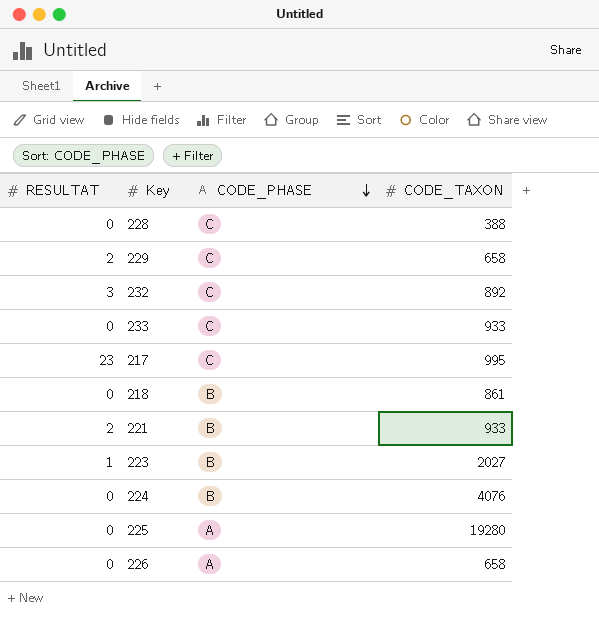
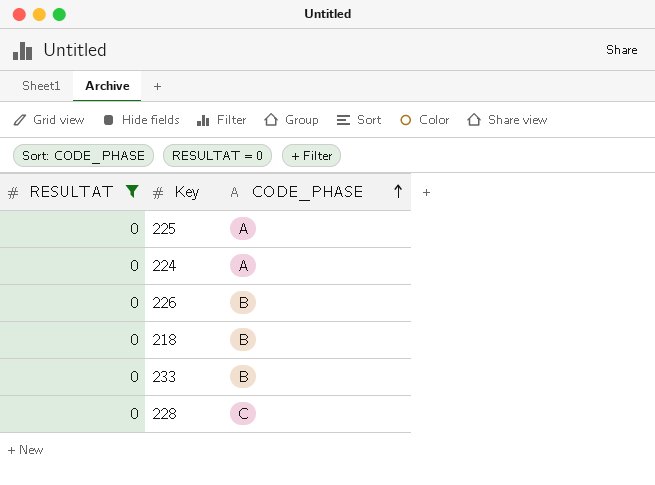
filter: none -> RESULTAT = 0
row order: CODE_PHASE descending -> CODE_PHASE ascending
column CODE_TAXON | position: 4 -> none
224 | CODE_PHASE: B -> A
226 | CODE_PHASE: A -> B
233 | CODE_PHASE: C -> B

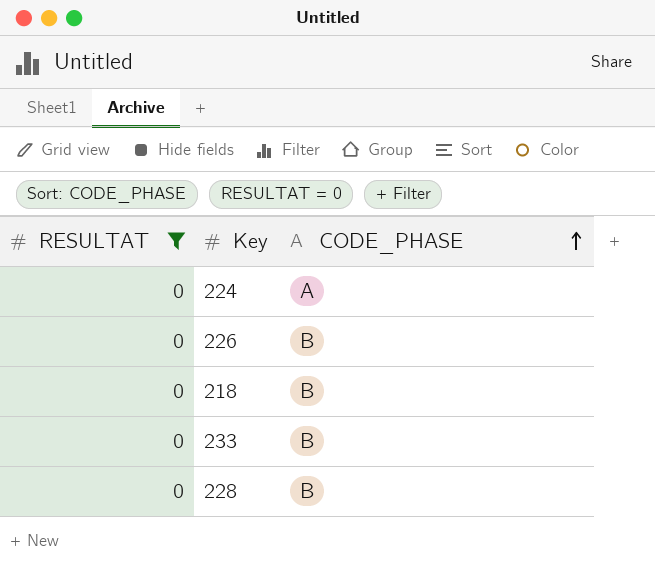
row 225: 0 | A -> none
228 | CODE_PHASE: C -> B

